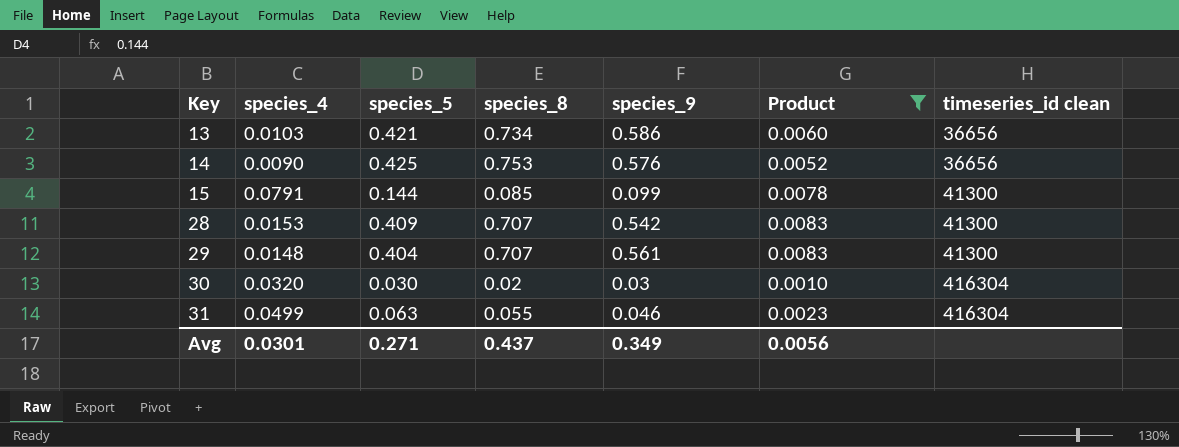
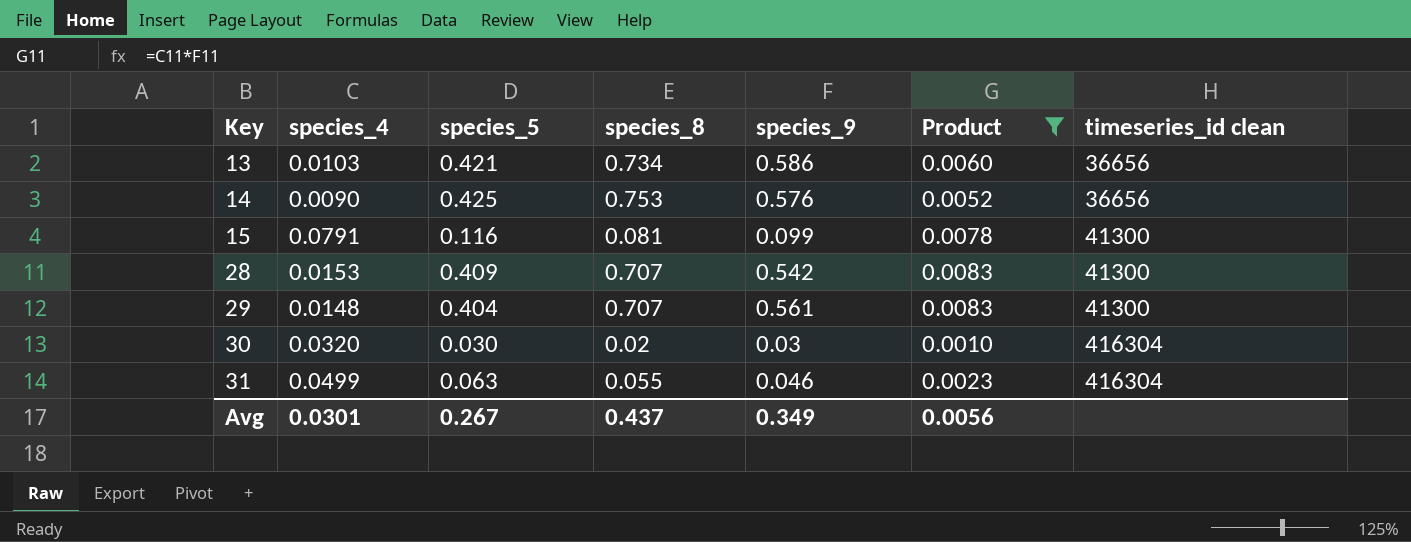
15 | species_5: 0.144 -> 0.116
15 | species_8: 0.085 -> 0.081
Avg | species_5: 0.271 -> 0.267

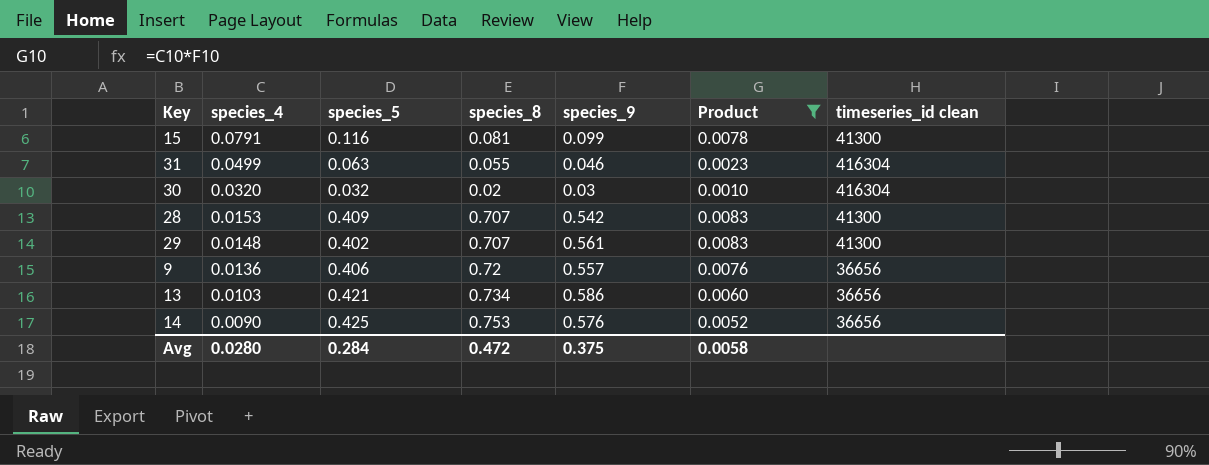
row order: Key ascending -> species_4 descending
30 | species_5: 0.030 -> 0.032
29 | species_5: 0.404 -> 0.402
row 9: none -> 0.0136 | 0.406 | 0.72 | 0.557 | 0.0076 | 36656
Avg | species_4: 0.0301 -> 0.0280
Avg | species_5: 0.267 -> 0.284
Avg | species_8: 0.437 -> 0.472
Avg | species_9: 0.349 -> 0.375
Avg | Product: 0.0056 -> 0.0058

